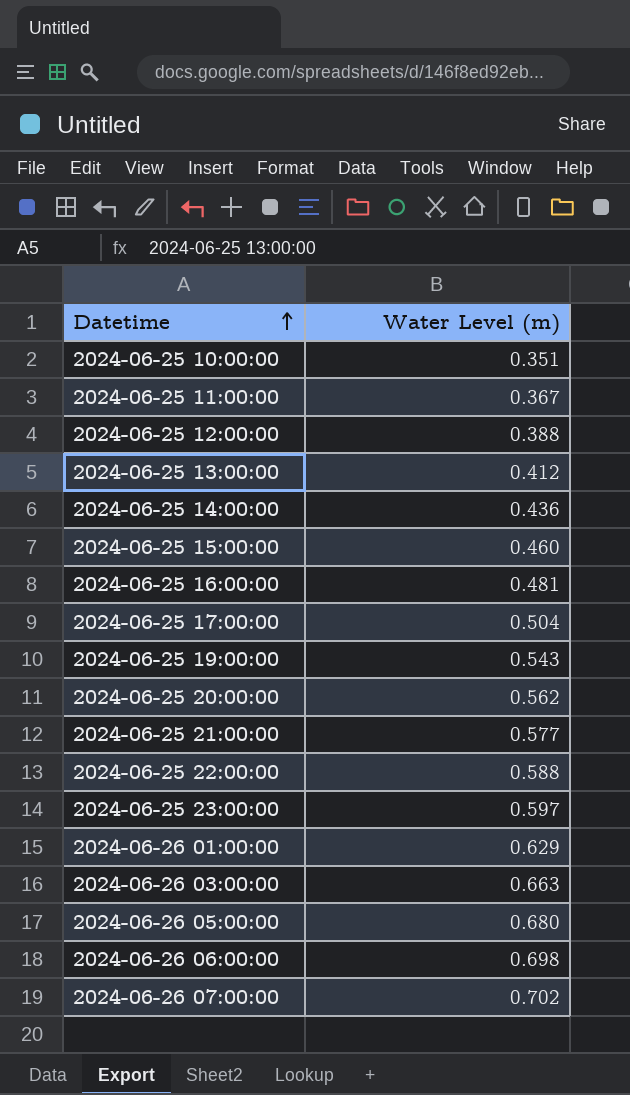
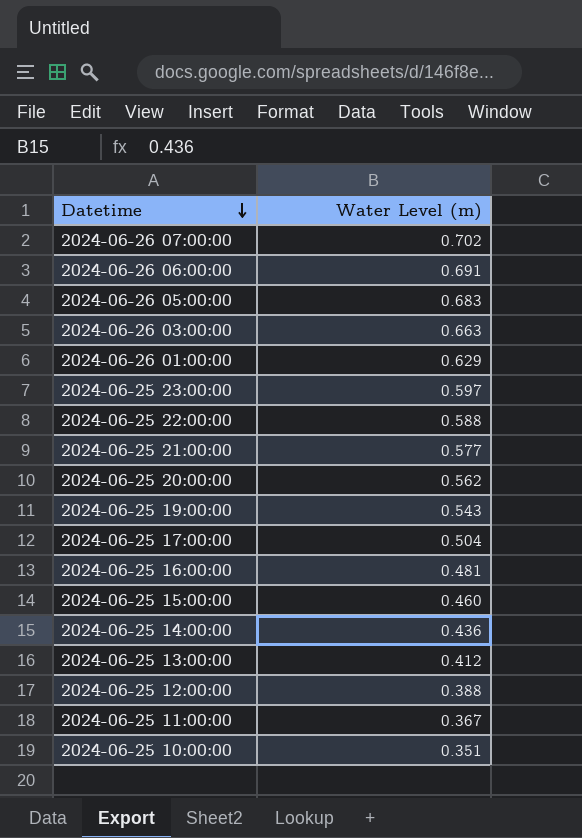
row order: Datetime ascending -> Datetime descending
2024-06-26 06:00:00 | Water Level (m): 0.698 -> 0.691
2024-06-26 05:00:00 | Water Level (m): 0.680 -> 0.683

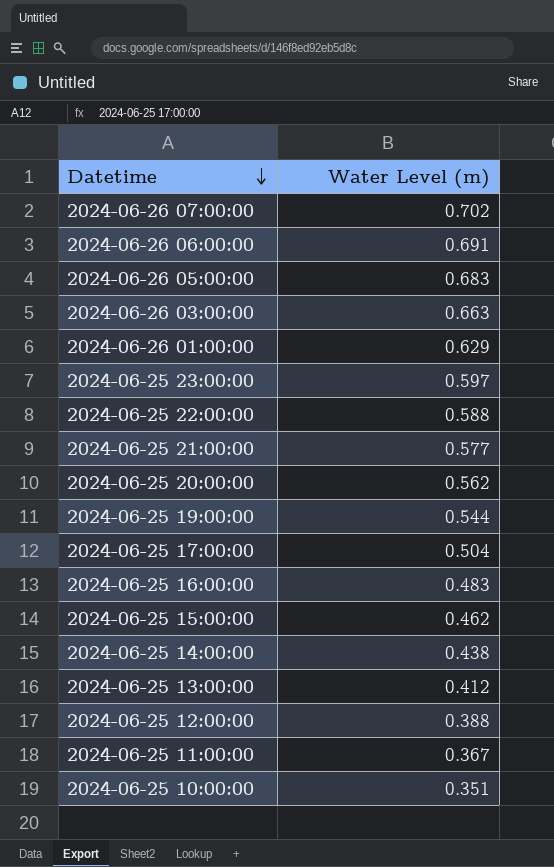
2024-06-25 19:00:00 | Water Level (m): 0.543 -> 0.544
2024-06-25 16:00:00 | Water Level (m): 0.481 -> 0.483
2024-06-25 15:00:00 | Water Level (m): 0.460 -> 0.462
2024-06-25 14:00:00 | Water Level (m): 0.436 -> 0.438

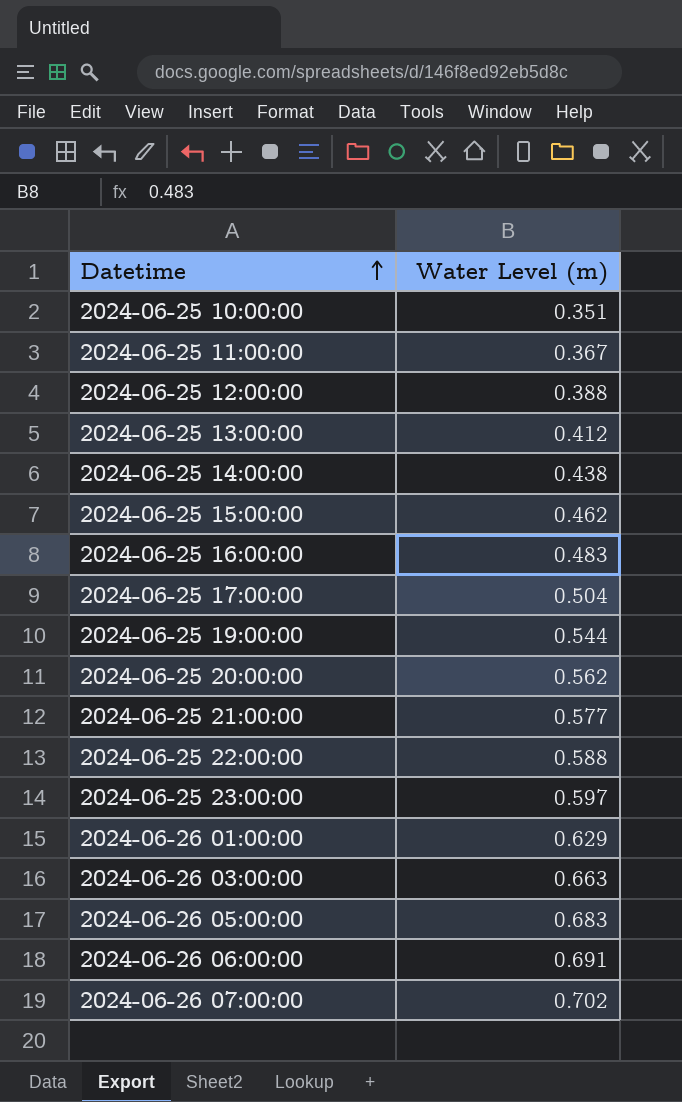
row order: Datetime descending -> Datetime ascending

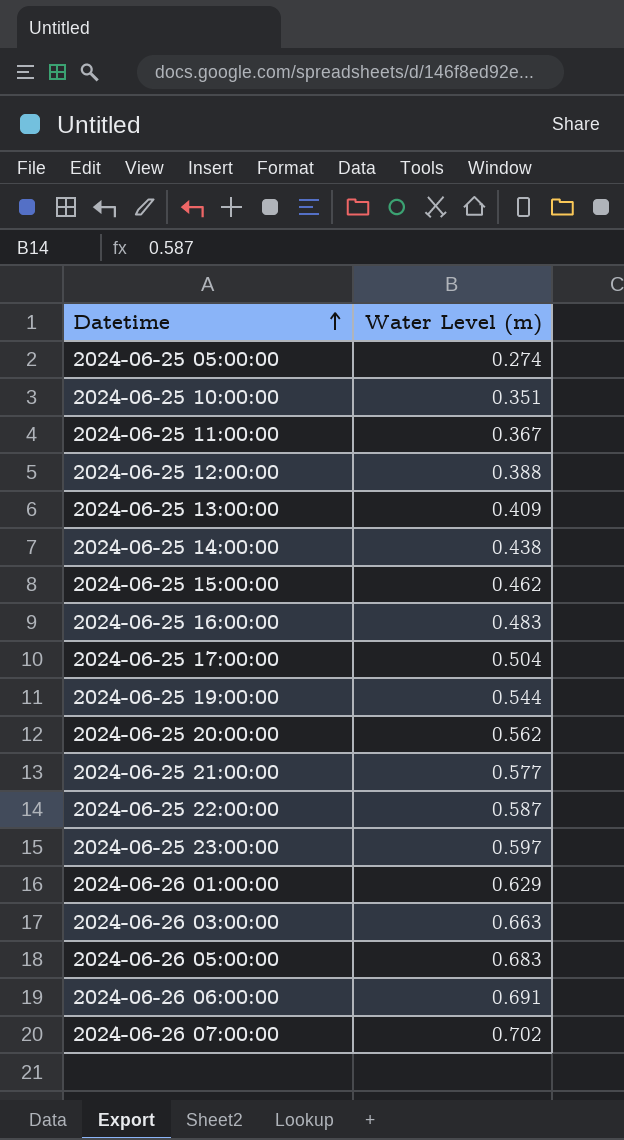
row 2024-06-25 05:00:00: none -> 0.274
2024-06-25 13:00:00 | Water Level (m): 0.412 -> 0.409
2024-06-25 22:00:00 | Water Level (m): 0.588 -> 0.587

